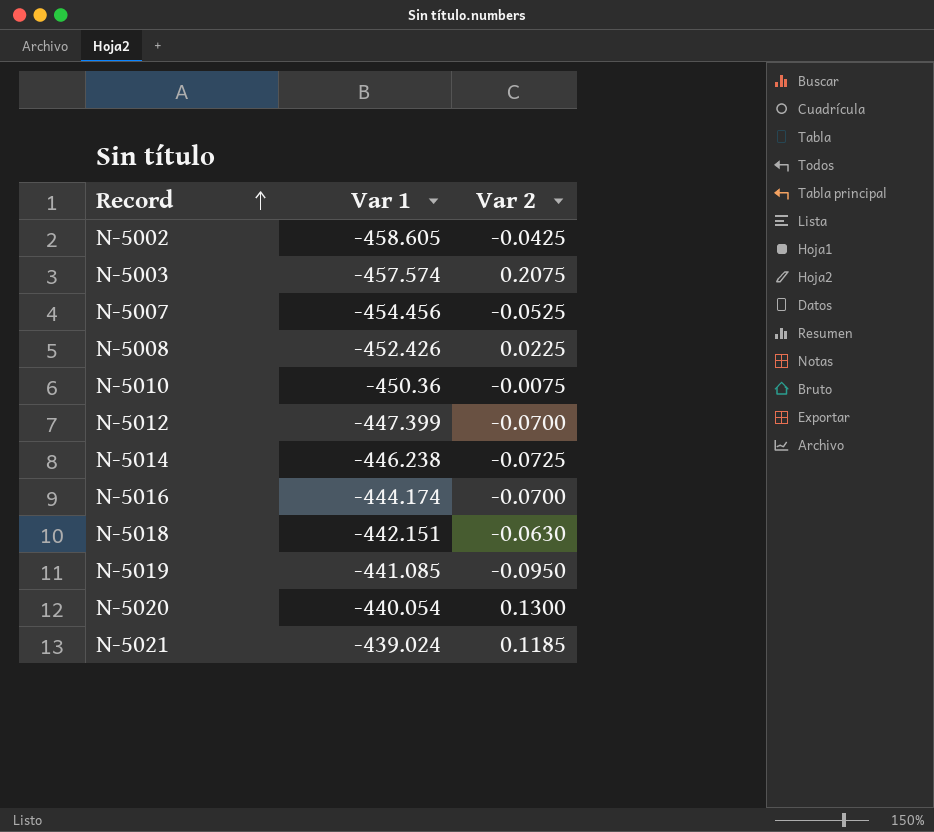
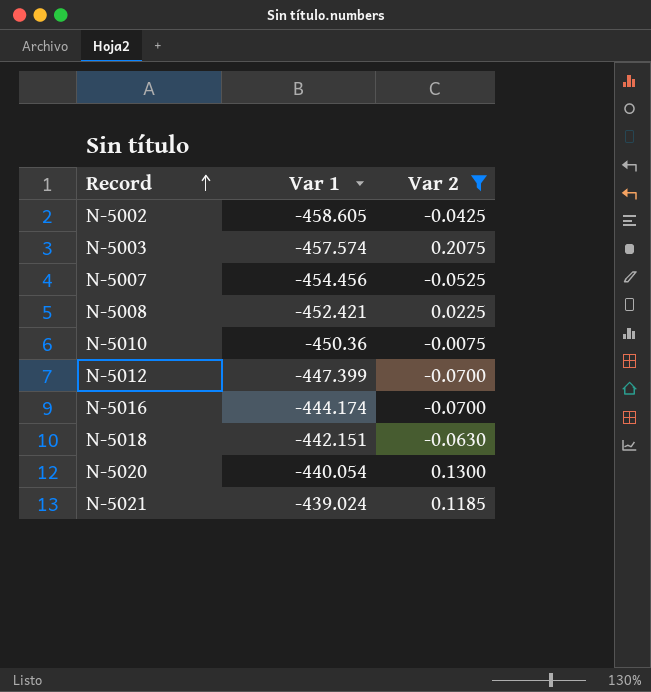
filter: none -> Var 2 >= -0.0700
N-5008 | Var 1: -452.426 -> -452.421

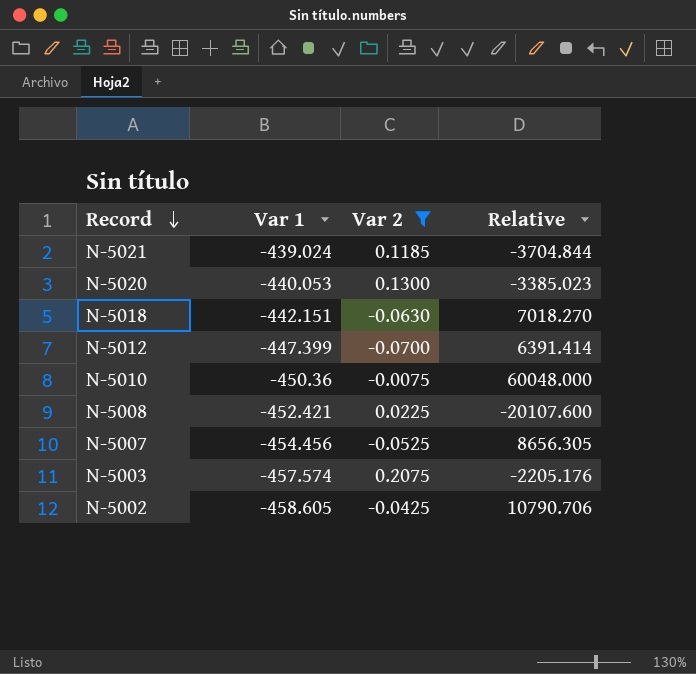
row order: Record ascending -> Record descending
column Relative | formula: none -> [Var 1] / [Var 2]
row N-5016: -444.174 | -0.0700 -> none
N-5020 | Var 1: -440.054 -> -440.053

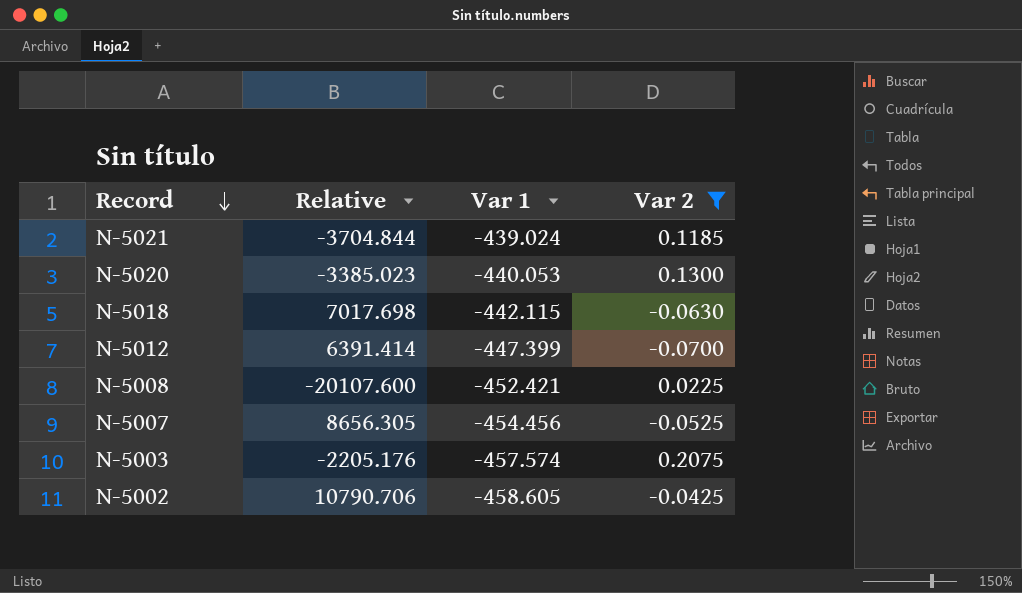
column Relative | position: 4 -> 2
row N-5010: -450.36 | -0.0075 | 60048.000 -> none
N-5018 | Relative: 7018.270 -> 7017.698
N-5018 | Var 1: -442.151 -> -442.115

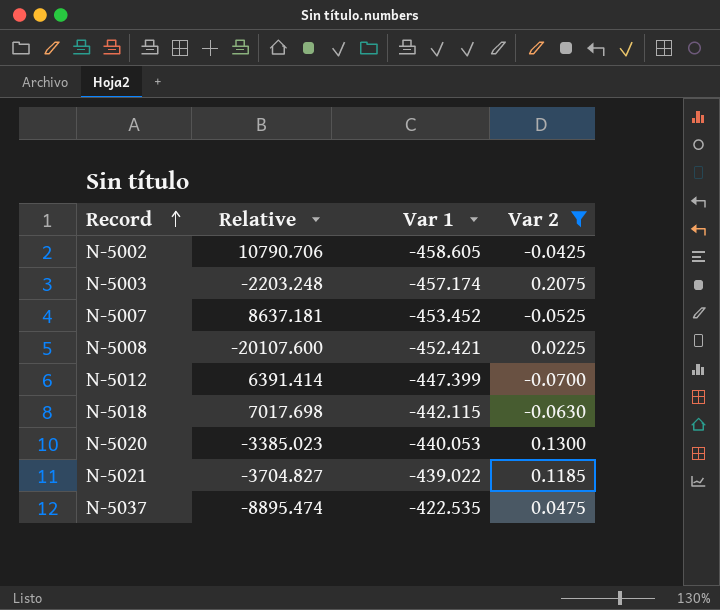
row order: Record descending -> Record ascending
N-5003 | Relative: -2205.176 -> -2203.248
N-5003 | Var 1: -457.574 -> -457.174
N-5007 | Relative: 8656.305 -> 8637.181
N-5007 | Var 1: -454.456 -> -453.452
N-5021 | Relative: -3704.844 -> -3704.827
N-5021 | Var 1: -439.024 -> -439.022
row N-5037: none -> -8895.474 | -422.535 | 0.0475

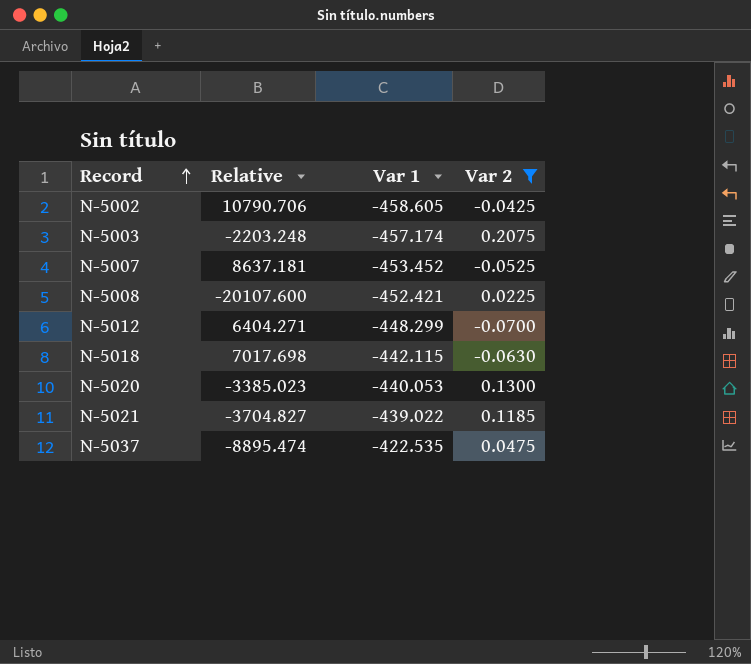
N-5012 | Relative: 6391.414 -> 6404.271
N-5012 | Var 1: -447.399 -> -448.299

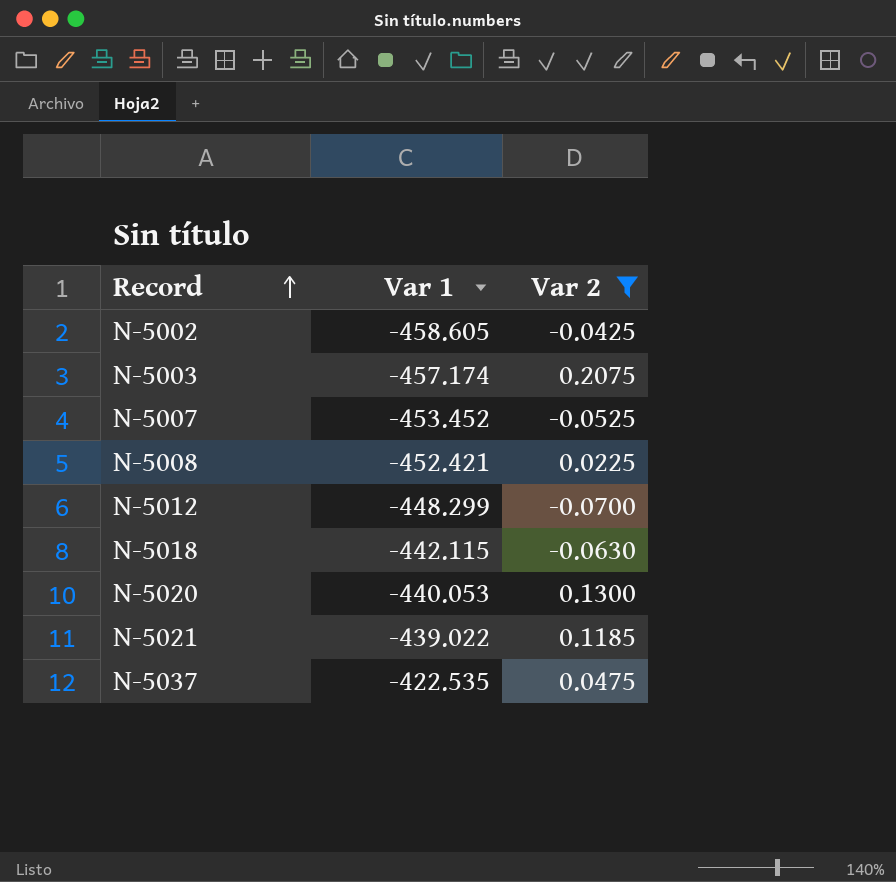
column Relative | formula: [Var 1] / [Var 2] -> none

